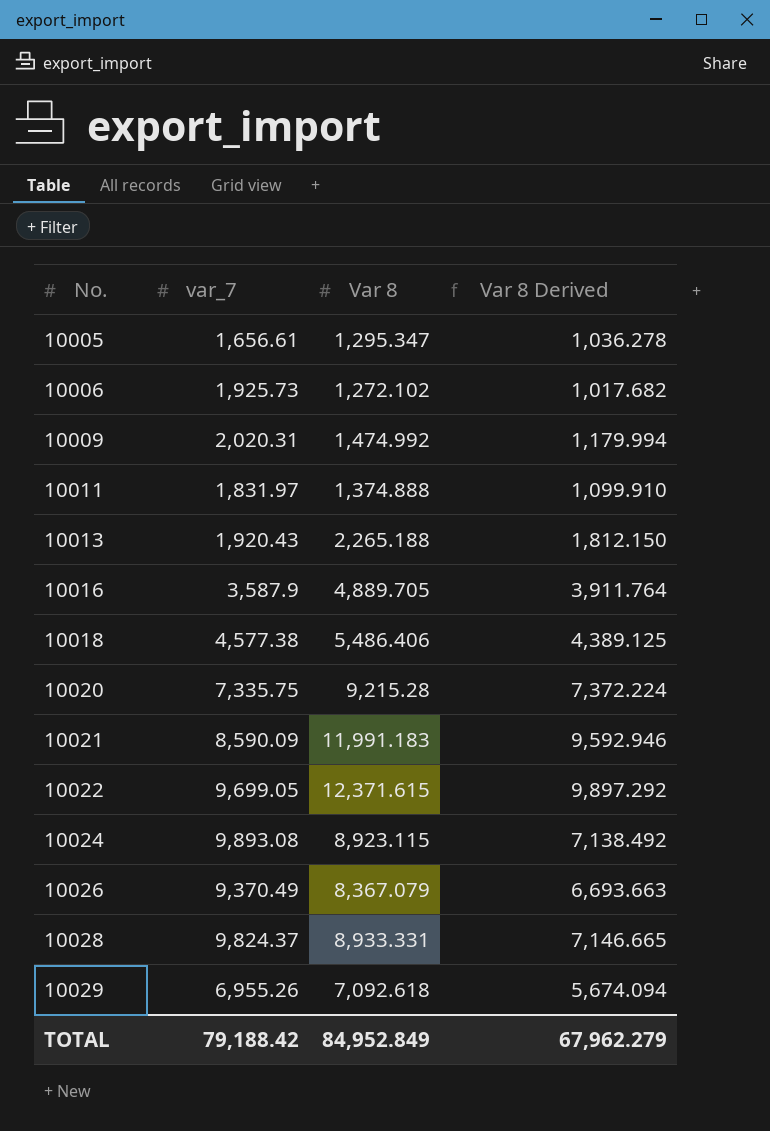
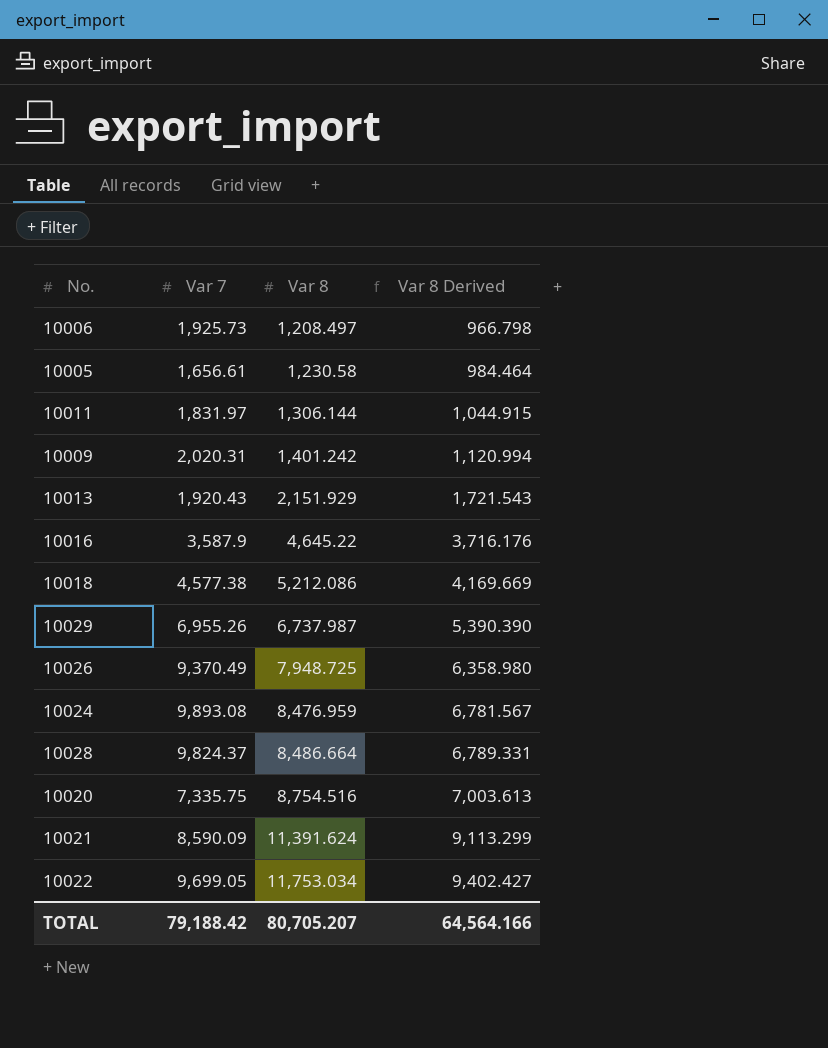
row order: No. ascending -> Var 8 ascending
column name: var_7 -> Var 7
10006 | Var 8: 1,272.102 -> 1,208.497
10006 | Var 8 Derived: 1,017.682 -> 966.798
10005 | Var 8: 1,295.347 -> 1,230.58
10005 | Var 8 Derived: 1,036.278 -> 984.464
10011 | Var 8: 1,374.888 -> 1,306.144
10011 | Var 8 Derived: 1,099.910 -> 1,044.915
10009 | Var 8: 1,474.992 -> 1,401.242
10009 | Var 8 Derived: 1,179.994 -> 1,120.994
10013 | Var 8: 2,265.188 -> 2,151.929
10013 | Var 8 Derived: 1,812.150 -> 1,721.543
10016 | Var 8: 4,889.705 -> 4,645.22
10016 | Var 8 Derived: 3,911.764 -> 3,716.176
10018 | Var 8: 5,486.406 -> 5,212.086
10018 | Var 8 Derived: 4,389.125 -> 4,169.669
10029 | Var 8: 7,092.618 -> 6,737.987
10029 | Var 8 Derived: 5,674.094 -> 5,390.390
10026 | Var 8: 8,367.079 -> 7,948.725
10026 | Var 8 Derived: 6,693.663 -> 6,358.980
10024 | Var 8: 8,923.115 -> 8,476.959
10024 | Var 8 Derived: 7,138.492 -> 6,781.567
10028 | Var 8: 8,933.331 -> 8,486.664
10028 | Var 8 Derived: 7,146.665 -> 6,789.331
10020 | Var 8: 9,215.28 -> 8,754.516
10020 | Var 8 Derived: 7,372.224 -> 7,003.613
10021 | Var 8: 11,991.183 -> 11,391.624
10021 | Var 8 Derived: 9,592.946 -> 9,113.299
10022 | Var 8: 12,371.615 -> 11,753.034
10022 | Var 8 Derived: 9,897.292 -> 9,402.427
TOTAL | Var 8: 84,952.849 -> 80,705.207
TOTAL | Var 8 Derived: 67,962.279 -> 64,564.166

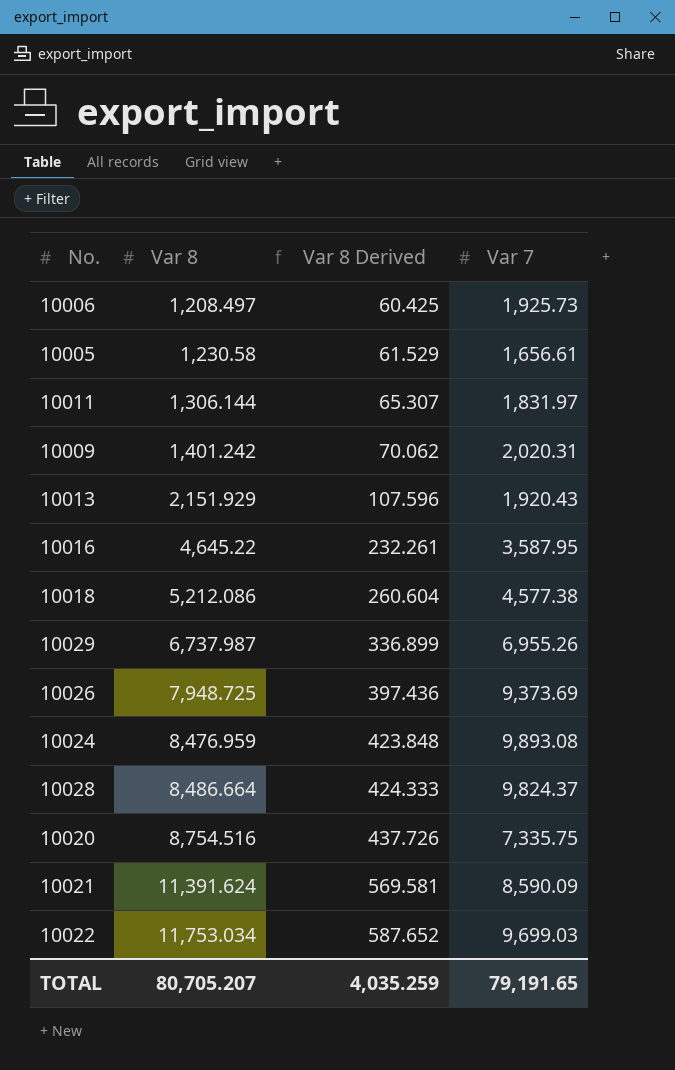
column Var 8 Derived | formula: [Var 8] * 0.8 -> [Var 8] * 0.05
column Var 7 | position: 2 -> 4
10016 | Var 7: 3,587.9 -> 3,587.95
10026 | Var 7: 9,370.49 -> 9,373.69
10022 | Var 7: 9,699.05 -> 9,699.03
TOTAL | Var 8 Derived: 64,564.166 -> 4,035.259
TOTAL | Var 7: 79,188.42 -> 79,191.65

